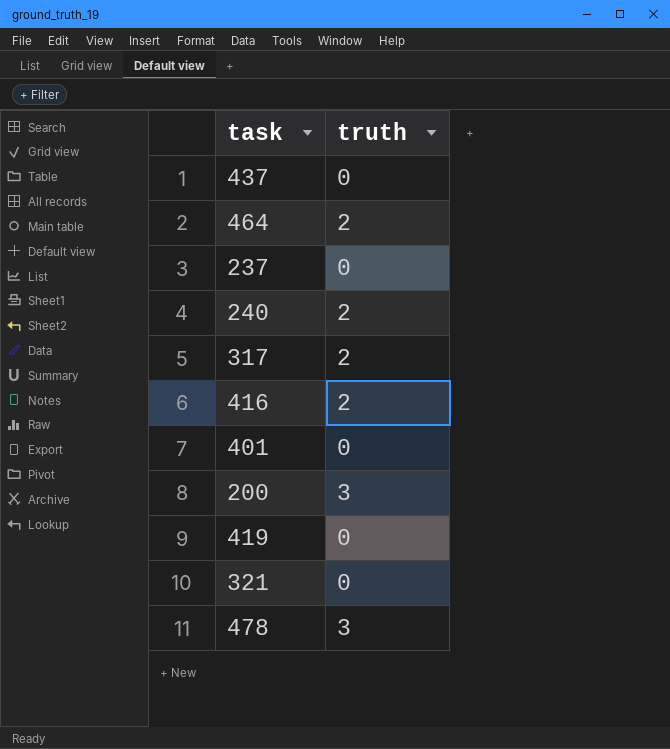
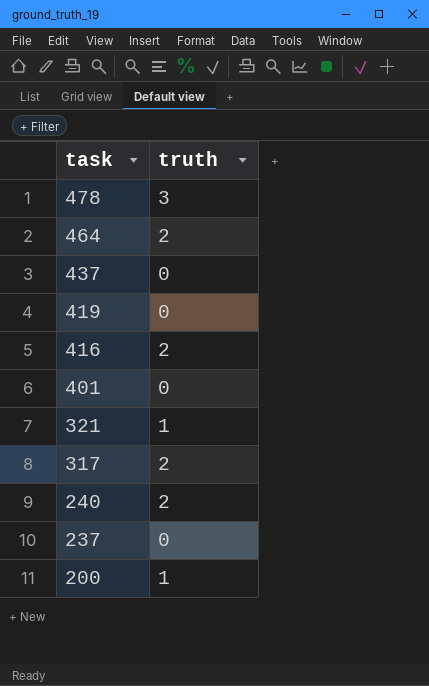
row order: none -> task descending
321 | truth: 0 -> 1
200 | truth: 3 -> 1

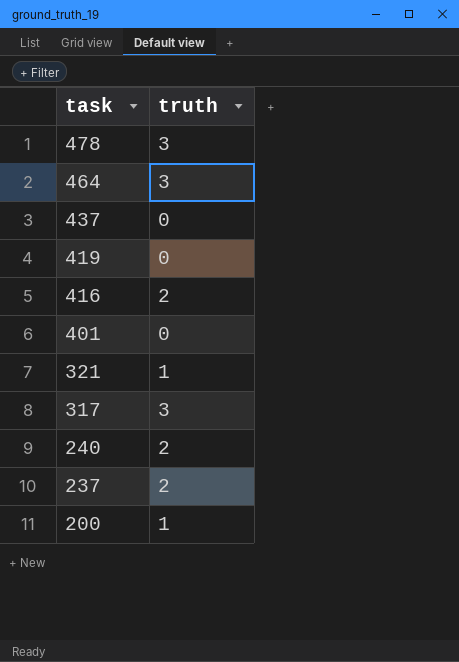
464 | truth: 2 -> 3
317 | truth: 2 -> 3
237 | truth: 0 -> 2

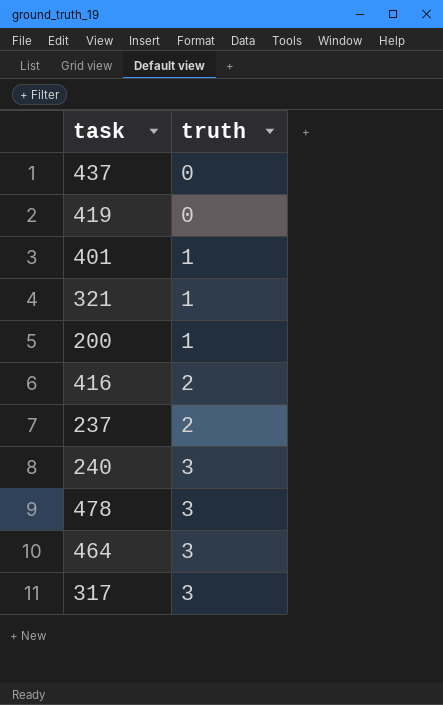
row order: task descending -> truth ascending
401 | truth: 0 -> 1
240 | truth: 2 -> 3

